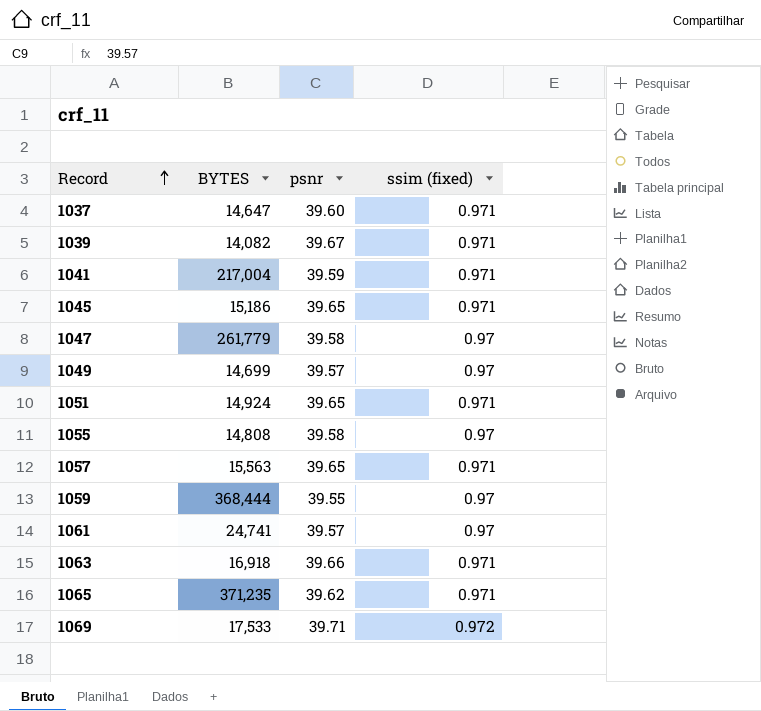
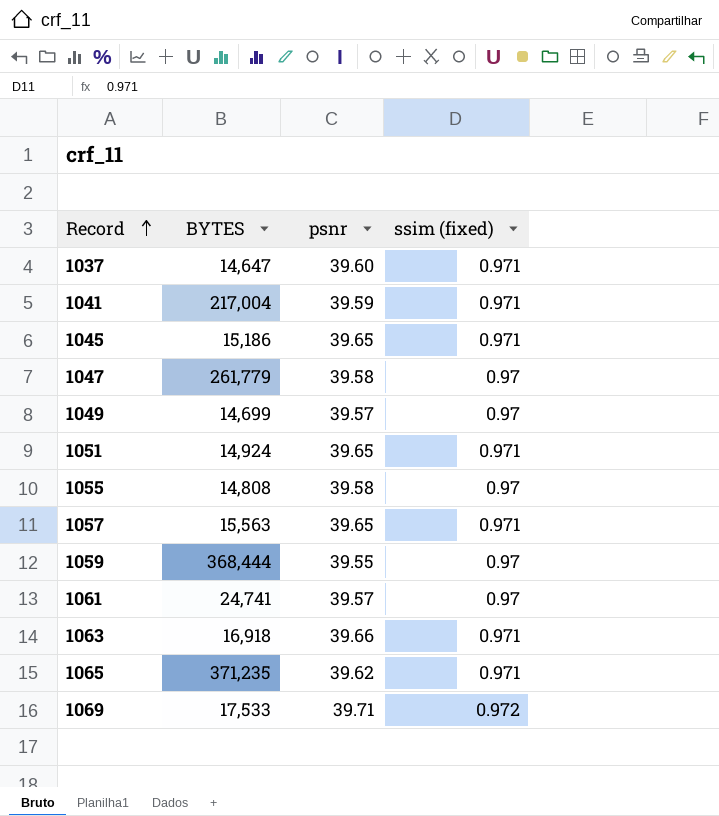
row 1039: 14,082 | 39.67 | 0.971 -> none

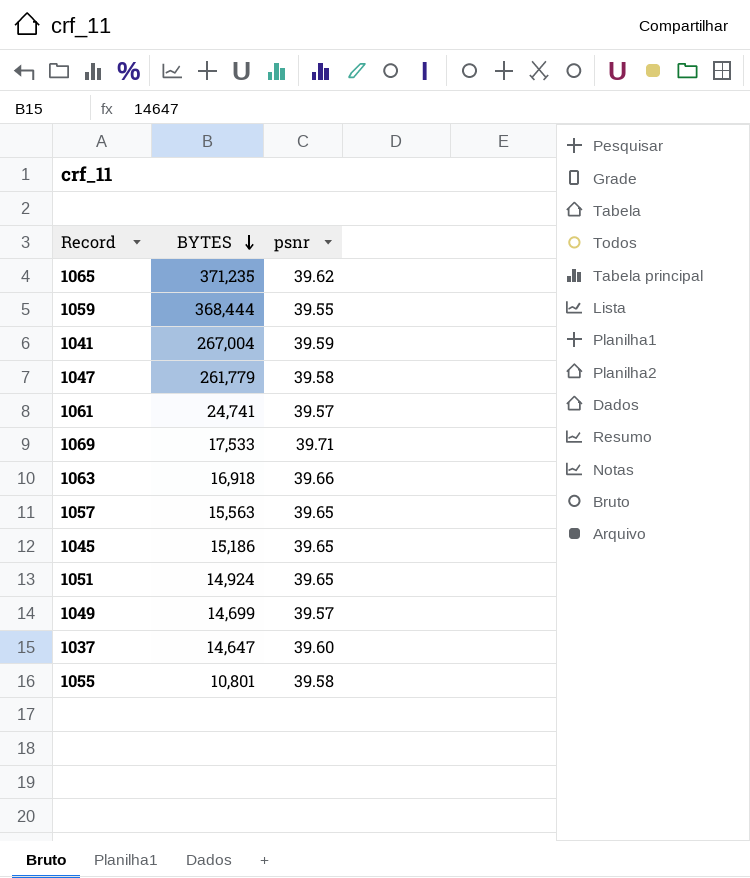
row order: Record ascending -> BYTES descending
column ssim (fixed) | position: 4 -> none
1041 | BYTES: 217,004 -> 267,004
1055 | BYTES: 14,808 -> 10,801

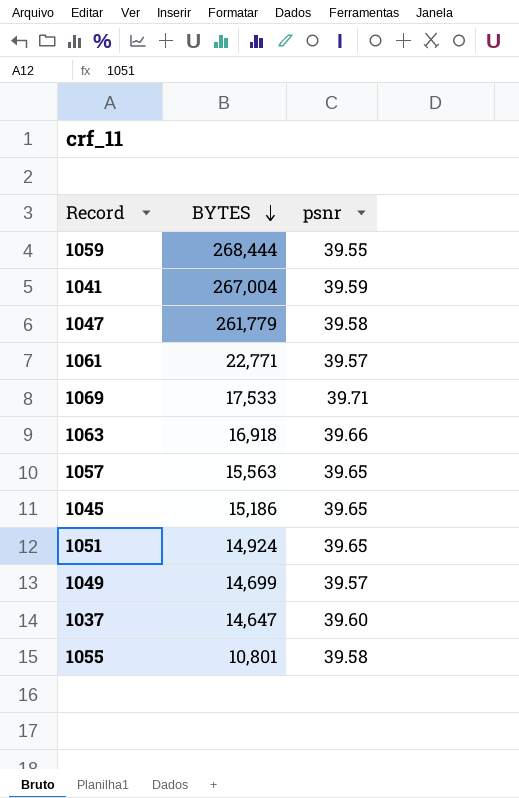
row 1065: 371,235 | 39.62 -> none
1059 | BYTES: 368,444 -> 268,444
1061 | BYTES: 24,741 -> 22,771

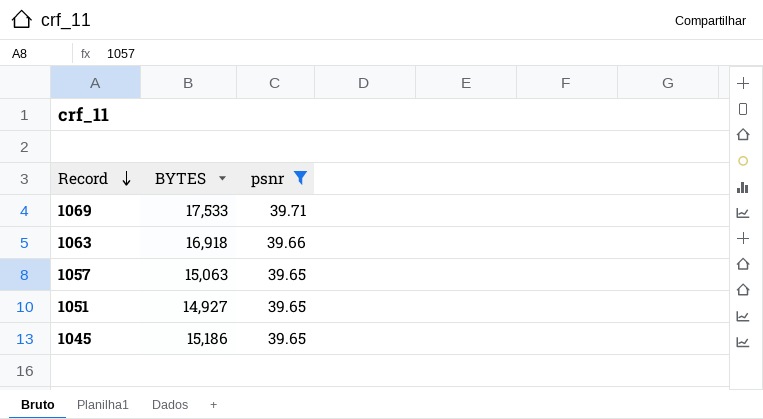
filter: none -> psnr >= 39.65
row order: BYTES descending -> Record descending
1057 | BYTES: 15,563 -> 15,063
1051 | BYTES: 14,924 -> 14,927

